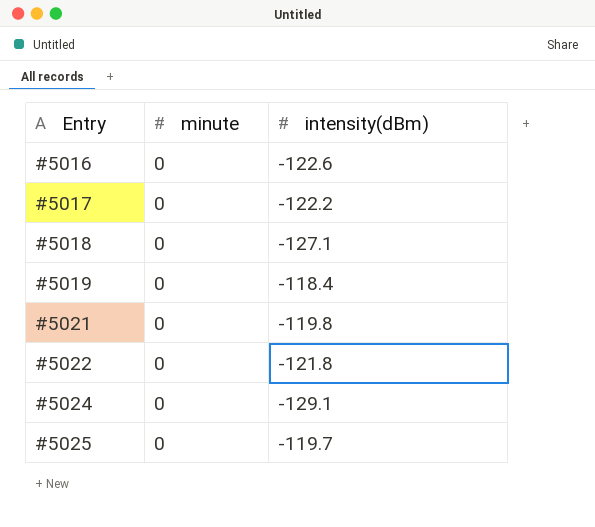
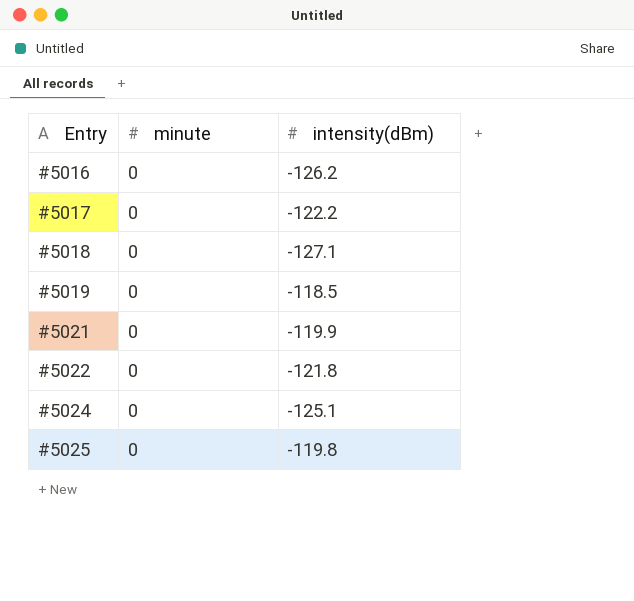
#5016 | intensity(dBm): -122.6 -> -126.2
#5019 | intensity(dBm): -118.4 -> -118.5
#5021 | intensity(dBm): -119.8 -> -119.9
#5024 | intensity(dBm): -129.1 -> -125.1
#5025 | intensity(dBm): -119.7 -> -119.8

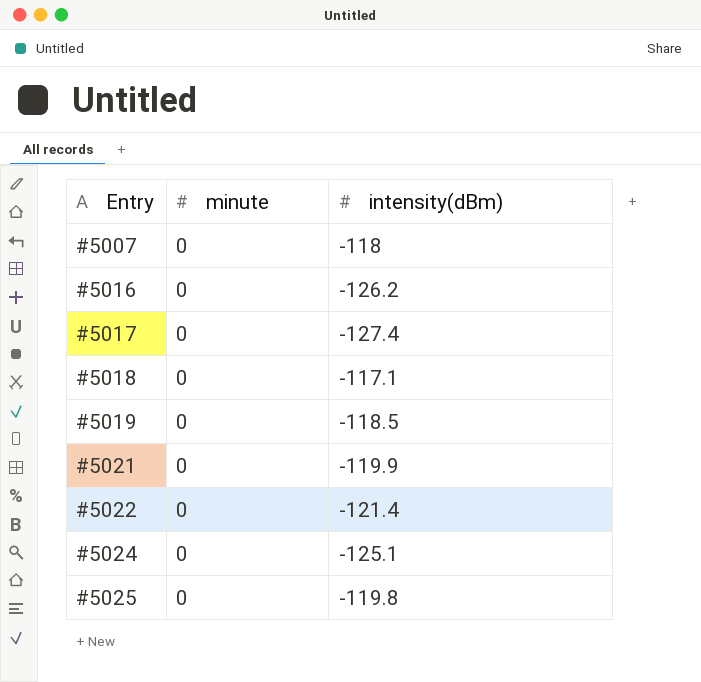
row #5007: none -> 0 | -118
#5017 | intensity(dBm): -122.2 -> -127.4
#5018 | intensity(dBm): -127.1 -> -117.1
#5022 | intensity(dBm): -121.8 -> -121.4

